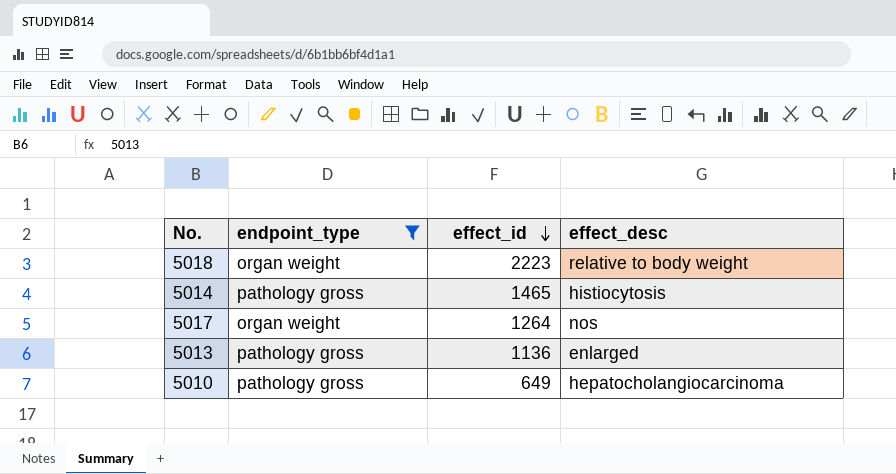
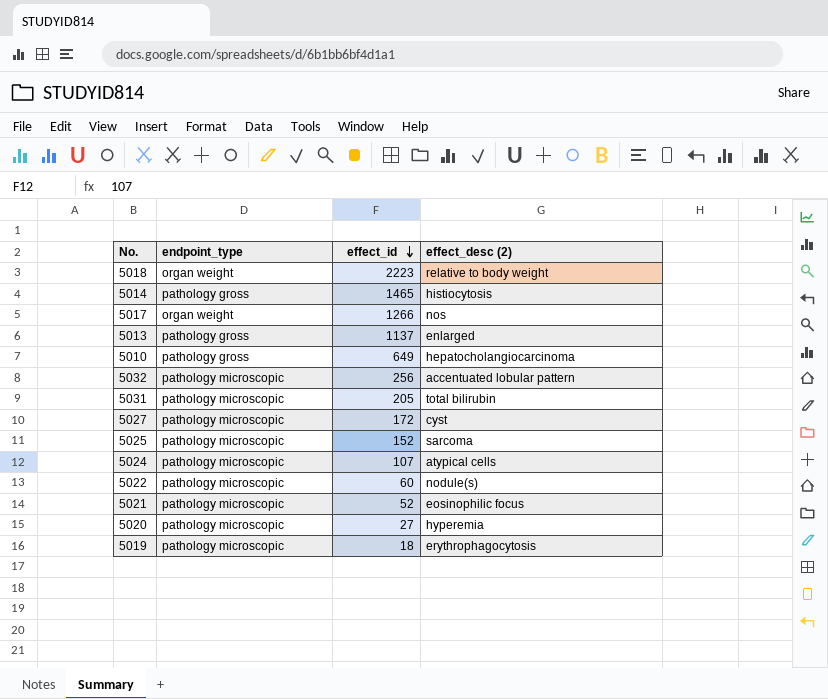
filter: endpoint_type != pathology microscopic -> none
column name: effect_desc -> effect_desc (2)
5017 | effect_id: 1264 -> 1266
5013 | effect_id: 1136 -> 1137

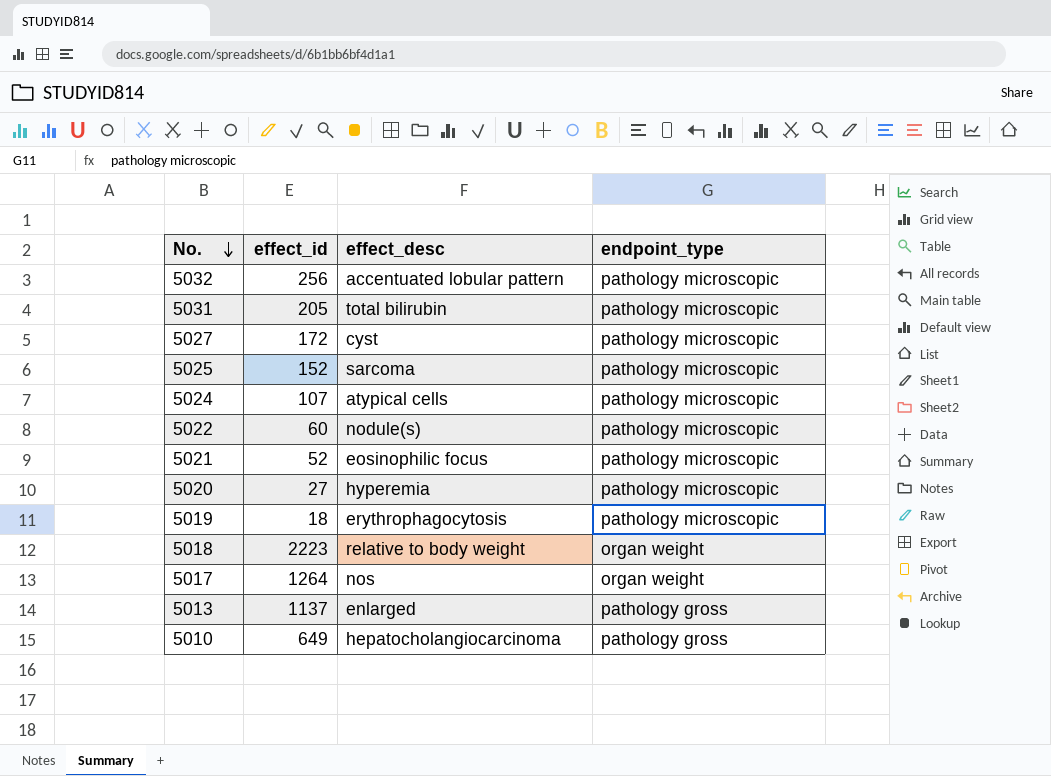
row order: effect_id descending -> No. descending
column name: effect_desc (2) -> effect_desc
column endpoint_type | position: 2 -> 4
row 5014: pathology gross | 1465 | histiocytosis -> none
5017 | effect_id: 1266 -> 1264

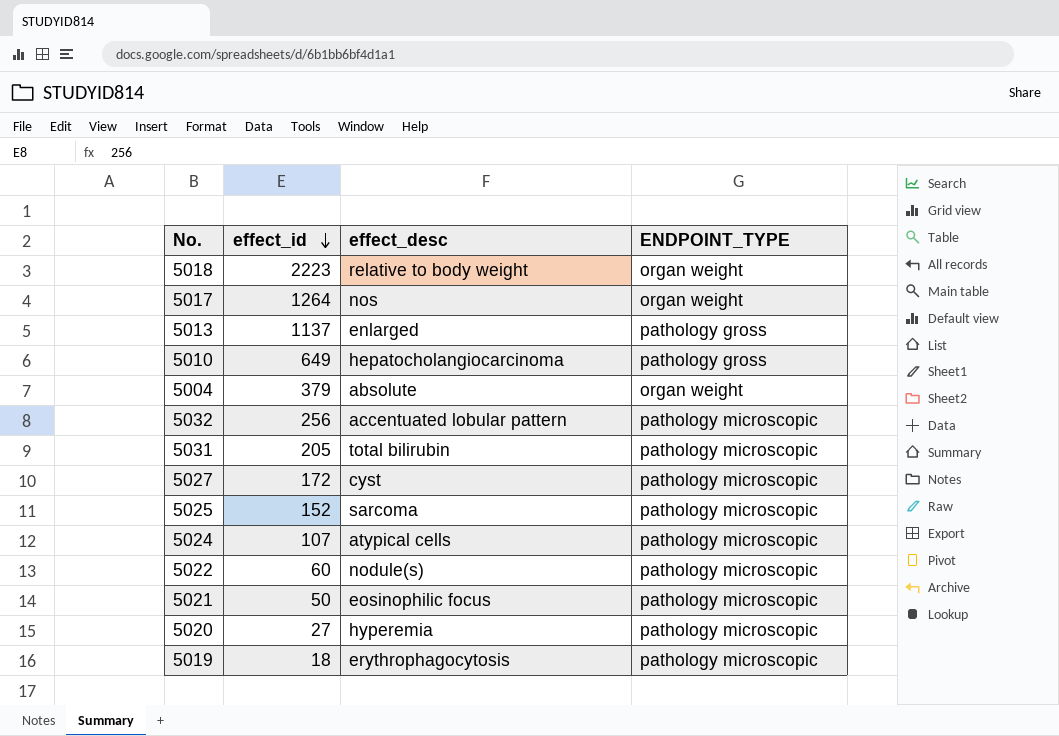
row order: No. descending -> effect_id descending
column name: endpoint_type -> ENDPOINT_TYPE
row 5004: none -> 379 | absolute | organ weight
5021 | effect_id: 52 -> 50

